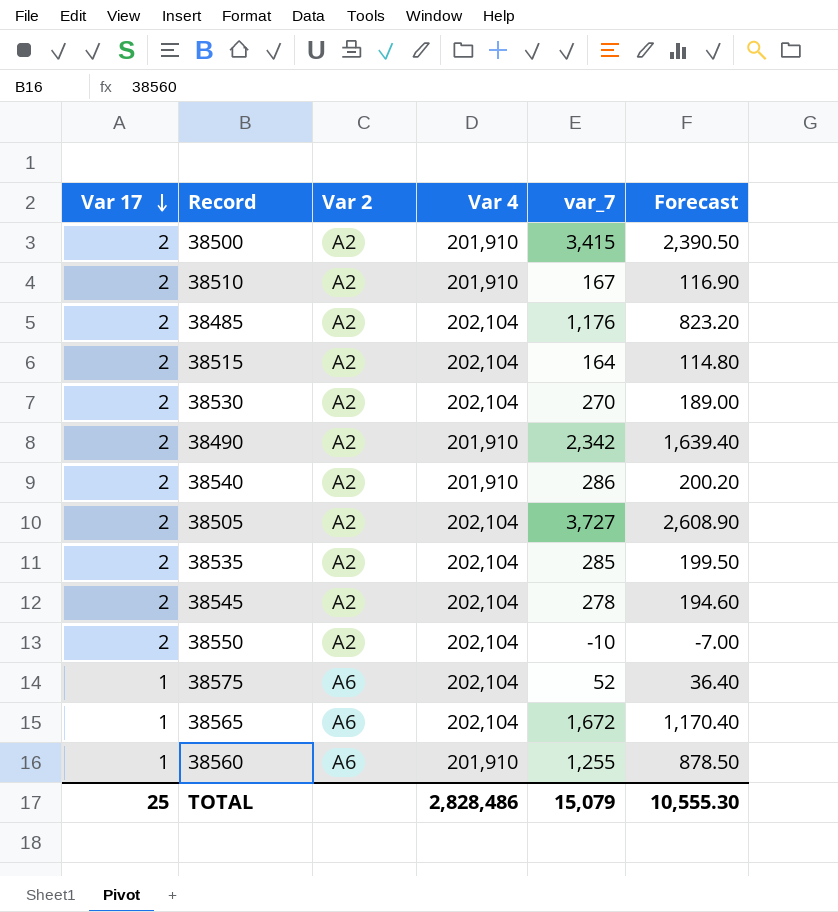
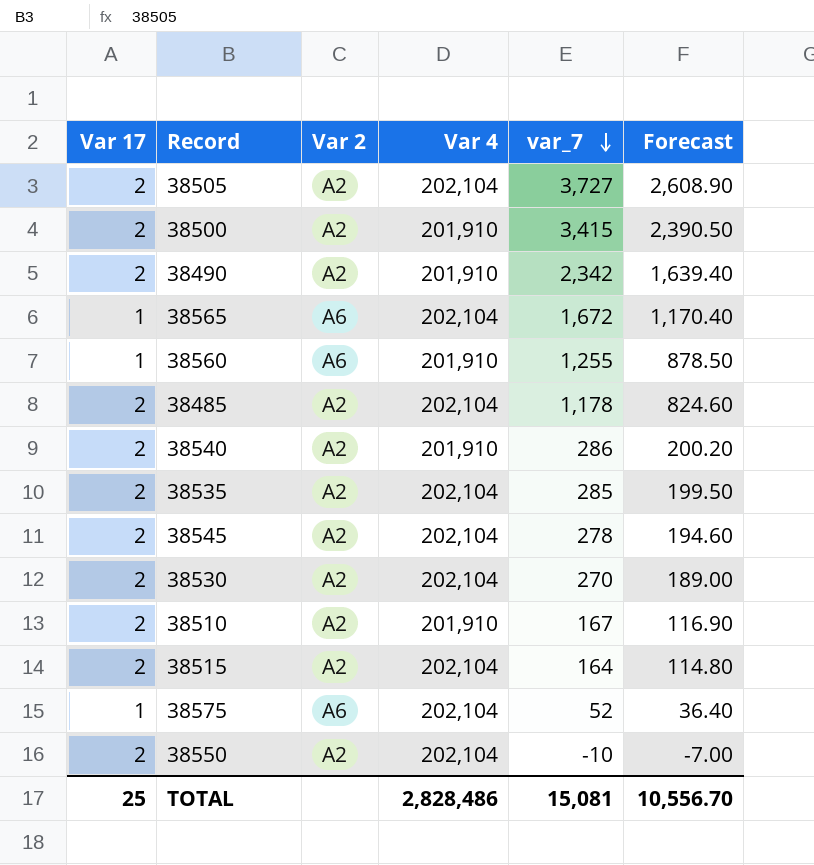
row order: Var 17 descending -> var_7 descending
38485 | var_7: 1,176 -> 1,178
38485 | Forecast: 823.20 -> 824.60
TOTAL | var_7: 15,079 -> 15,081
TOTAL | Forecast: 10,555.30 -> 10,556.70

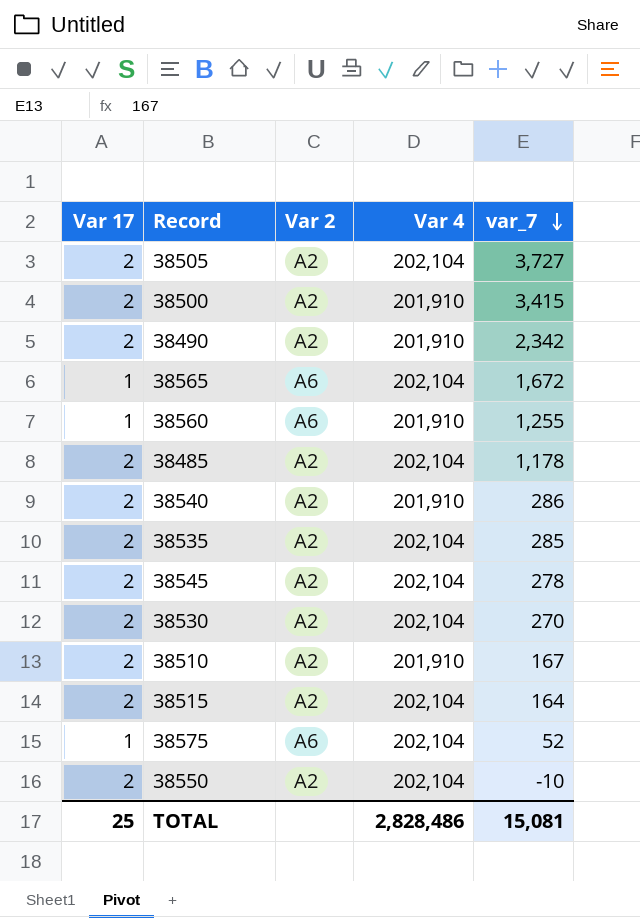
column Forecast | formula: [var_7] * 0.7 -> none

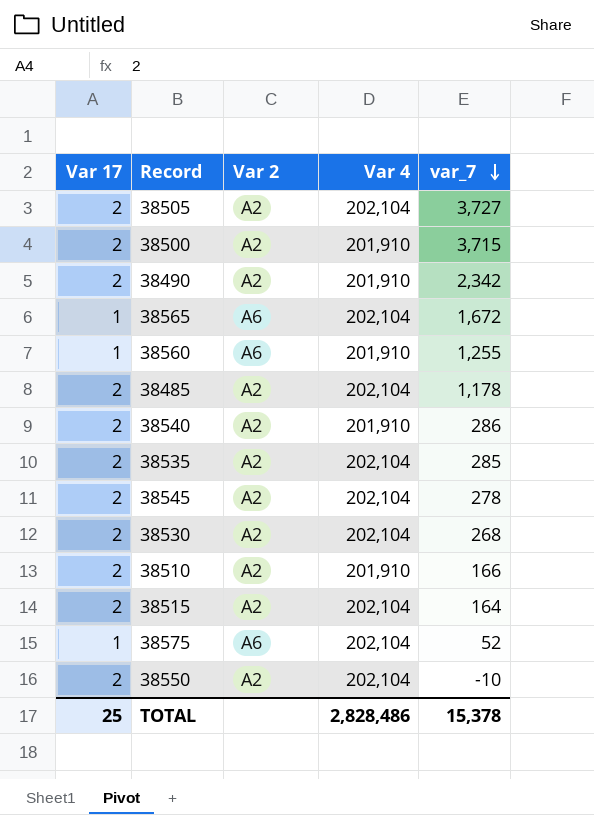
38500 | var_7: 3,415 -> 3,715
38530 | var_7: 270 -> 268
38510 | var_7: 167 -> 166
TOTAL | var_7: 15,081 -> 15,378

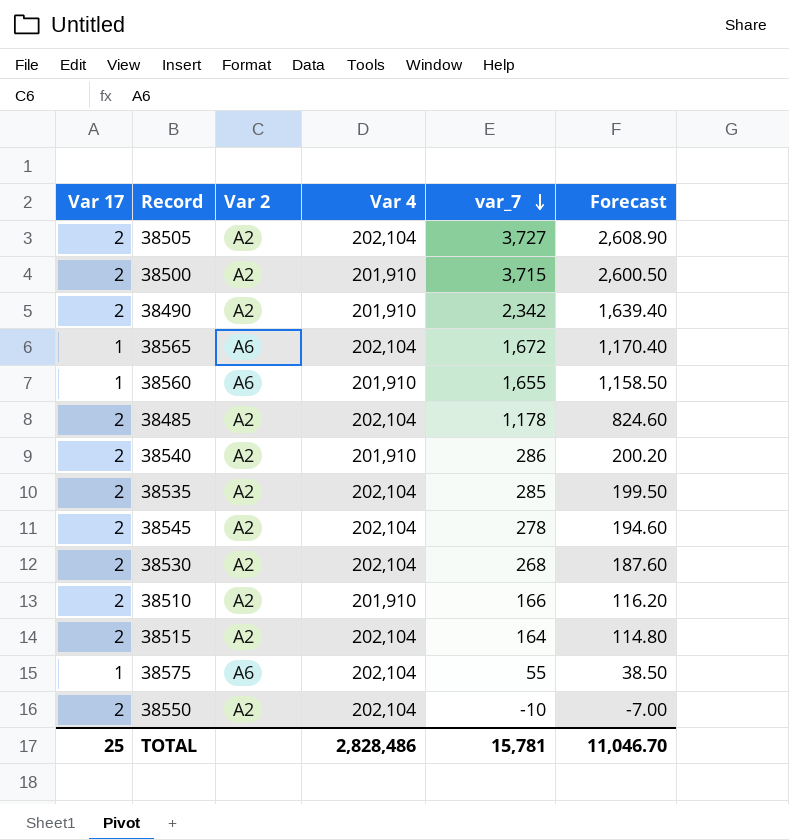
column Forecast | formula: none -> [var_7] * 0.7
38560 | var_7: 1,255 -> 1,655
38575 | var_7: 52 -> 55
TOTAL | var_7: 15,378 -> 15,781

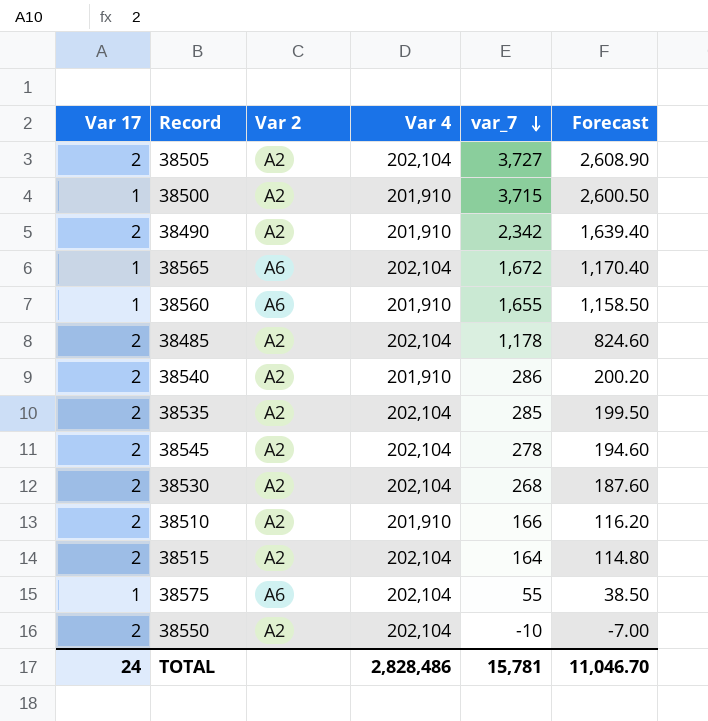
38500 | Var 17: 2 -> 1
TOTAL | Var 17: 25 -> 24

